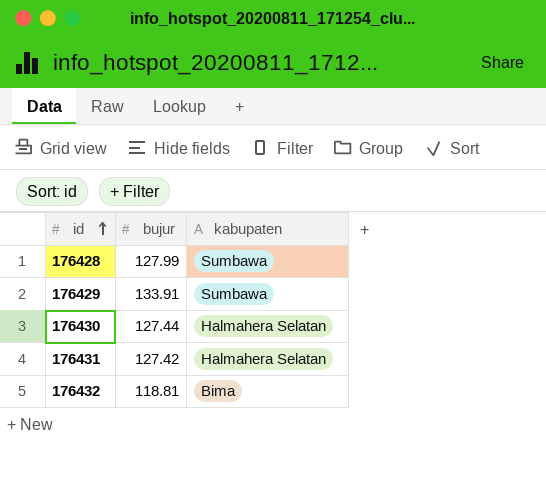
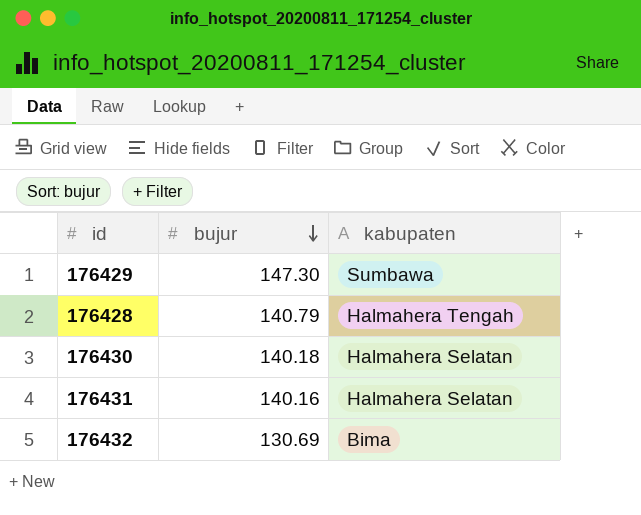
row order: id ascending -> bujur descending
176429 | bujur: 133.91 -> 147.30
176428 | bujur: 127.99 -> 140.79
176428 | kabupaten: Sumbawa -> Halmahera Tengah
176430 | bujur: 127.44 -> 140.18
176431 | bujur: 127.42 -> 140.16
176432 | bujur: 118.81 -> 130.69

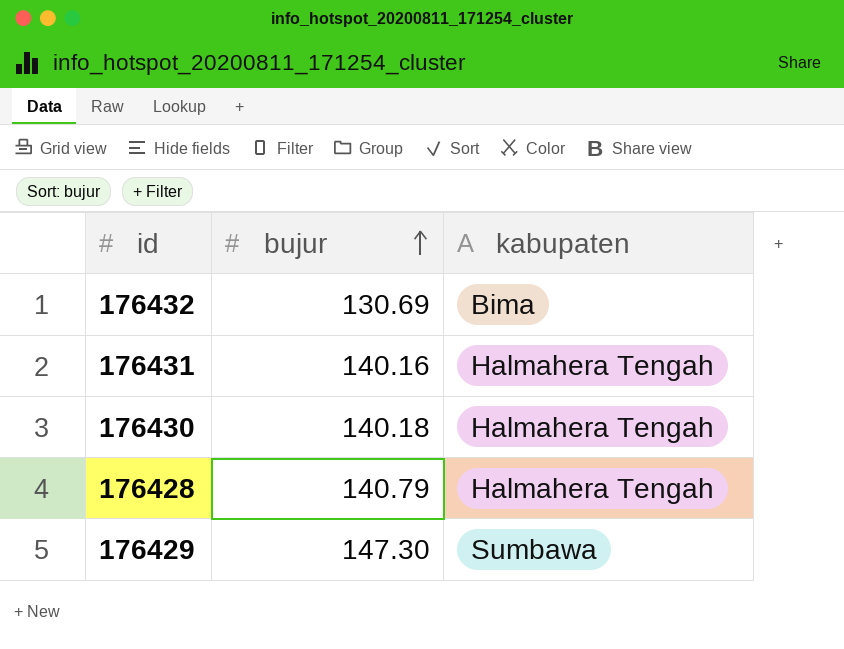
row order: bujur descending -> bujur ascending
176431 | kabupaten: Halmahera Selatan -> Halmahera Tengah
176430 | kabupaten: Halmahera Selatan -> Halmahera Tengah

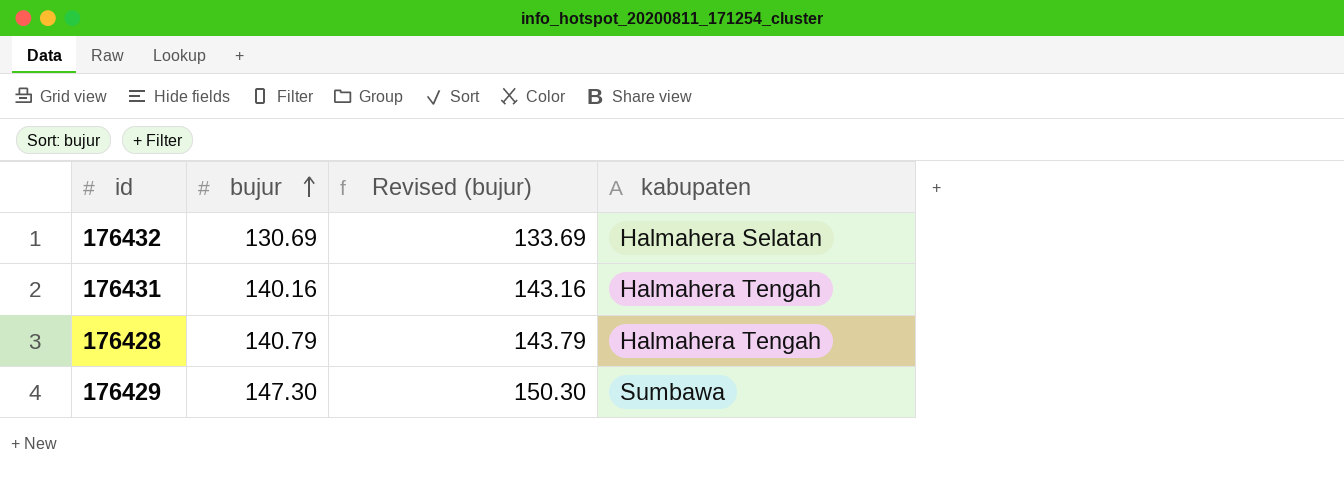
column Revised (bujur) | formula: none -> [bujur] + 3
row 176430: 140.18 | Halmahera Tengah -> none
176432 | kabupaten: Bima -> Halmahera Selatan

